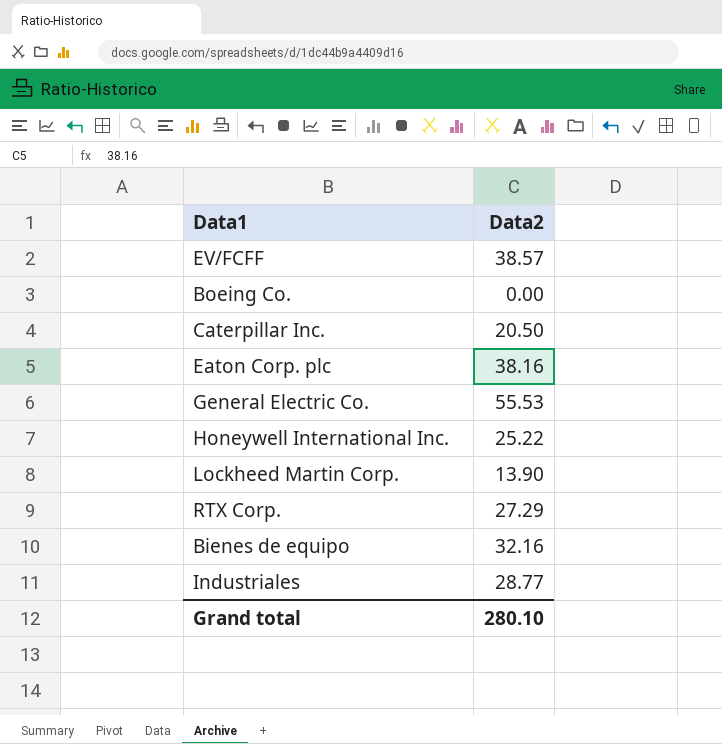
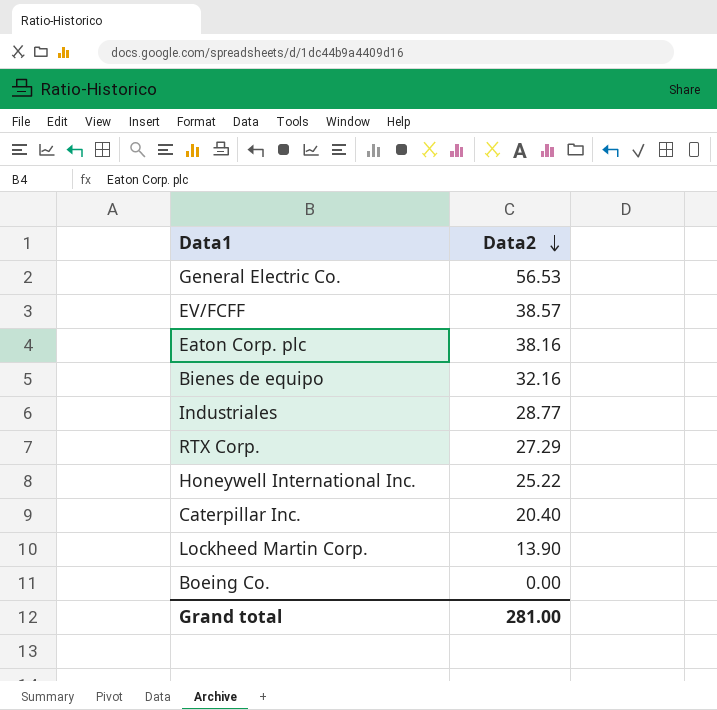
row order: none -> Data2 descending
General Electric Co. | Data2: 55.53 -> 56.53
Caterpillar Inc. | Data2: 20.50 -> 20.40
Grand total | Data2: 280.10 -> 281.00

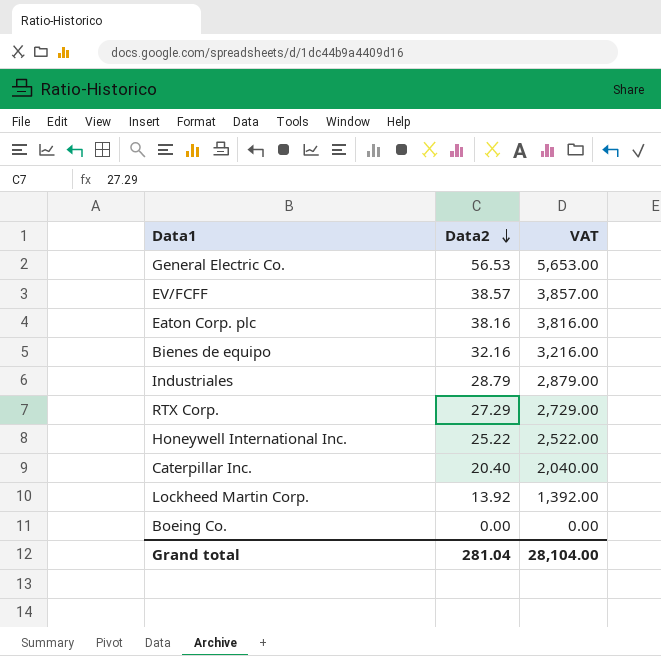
column VAT | formula: none -> [Data2] * 100
Industriales | Data2: 28.77 -> 28.79
Lockheed Martin Corp. | Data2: 13.90 -> 13.92
Grand total | Data2: 281.00 -> 281.04

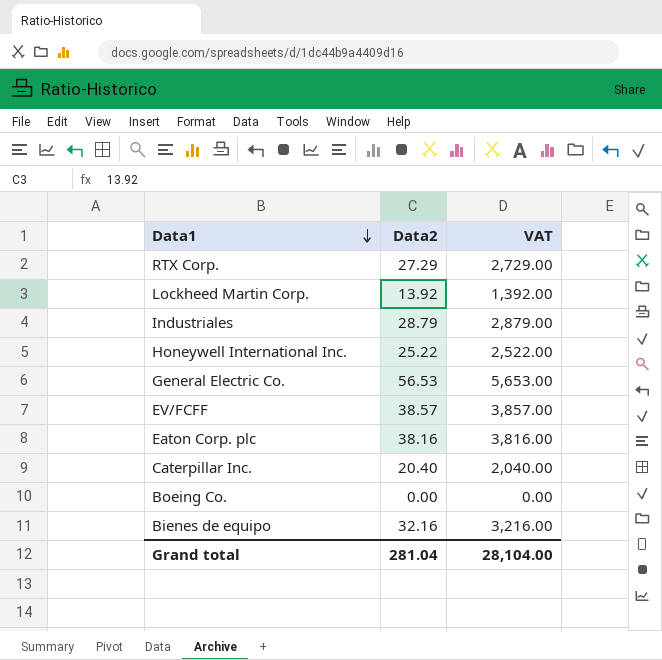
row order: Data2 descending -> Data1 descending

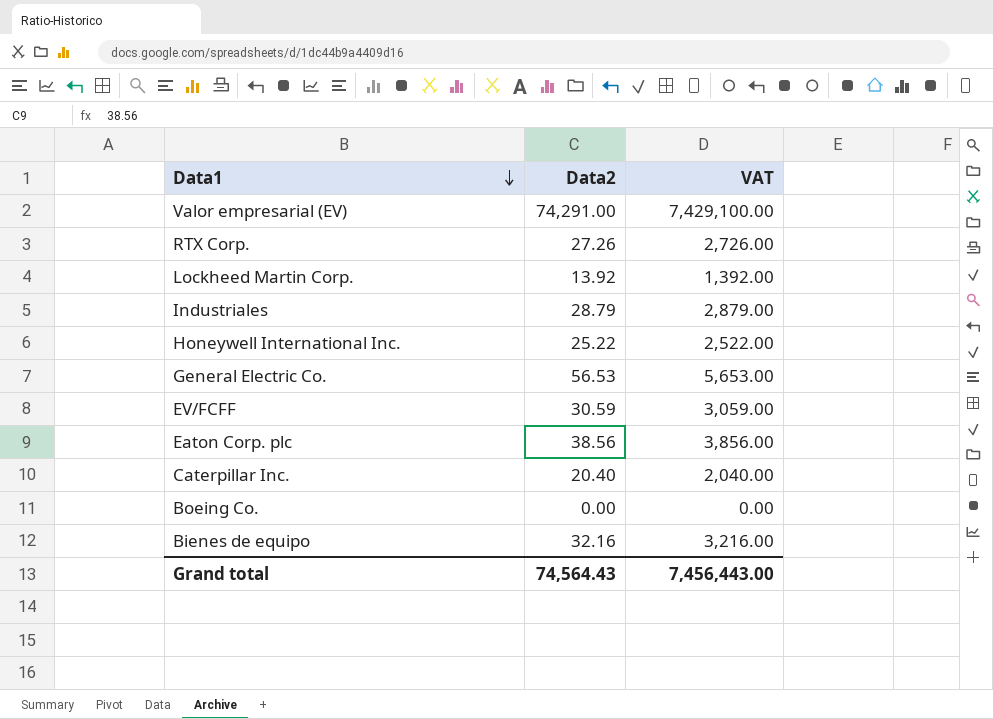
row Valor empresarial (EV): none -> 74,291.00 | 7,429,100.00
RTX Corp. | Data2: 27.29 -> 27.26
RTX Corp. | VAT: 2,729.00 -> 2,726.00
EV/FCFF | Data2: 38.57 -> 30.59
EV/FCFF | VAT: 3,857.00 -> 3,059.00
Eaton Corp. plc | Data2: 38.16 -> 38.56
Eaton Corp. plc | VAT: 3,816.00 -> 3,856.00
Grand total | Data2: 281.04 -> 74,564.43
Grand total | VAT: 28,104.00 -> 7,456,443.00

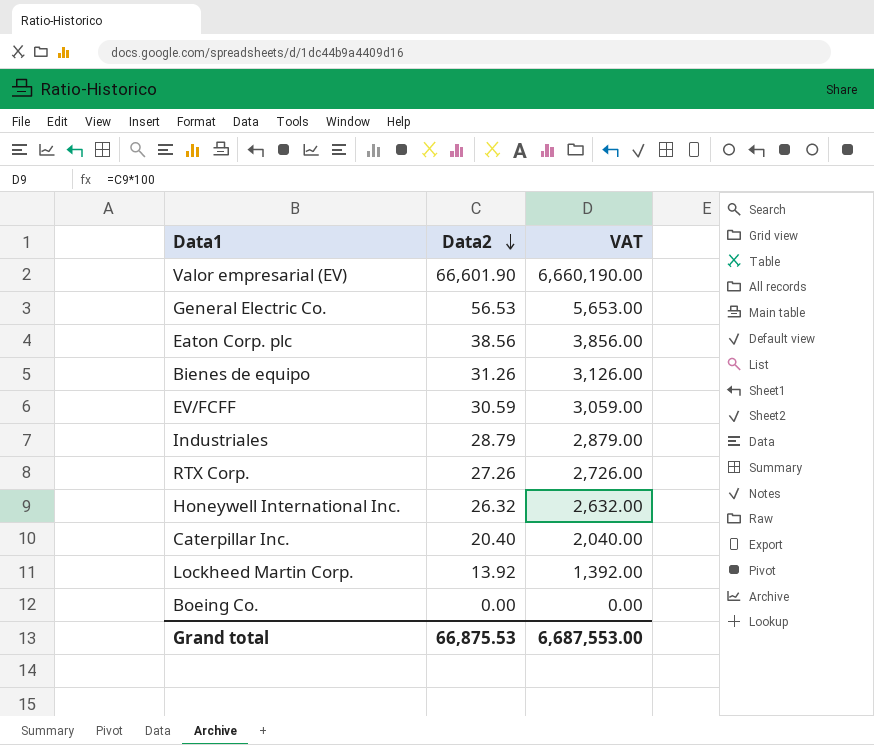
row order: Data1 descending -> Data2 descending
Valor empresarial (EV) | Data2: 74,291.00 -> 66,601.90
Valor empresarial (EV) | VAT: 7,429,100.00 -> 6,660,190.00
Bienes de equipo | Data2: 32.16 -> 31.26
Bienes de equipo | VAT: 3,216.00 -> 3,126.00
Honeywell International Inc. | Data2: 25.22 -> 26.32
Honeywell International Inc. | VAT: 2,522.00 -> 2,632.00
Grand total | Data2: 74,564.43 -> 66,875.53
Grand total | VAT: 7,456,443.00 -> 6,687,553.00

